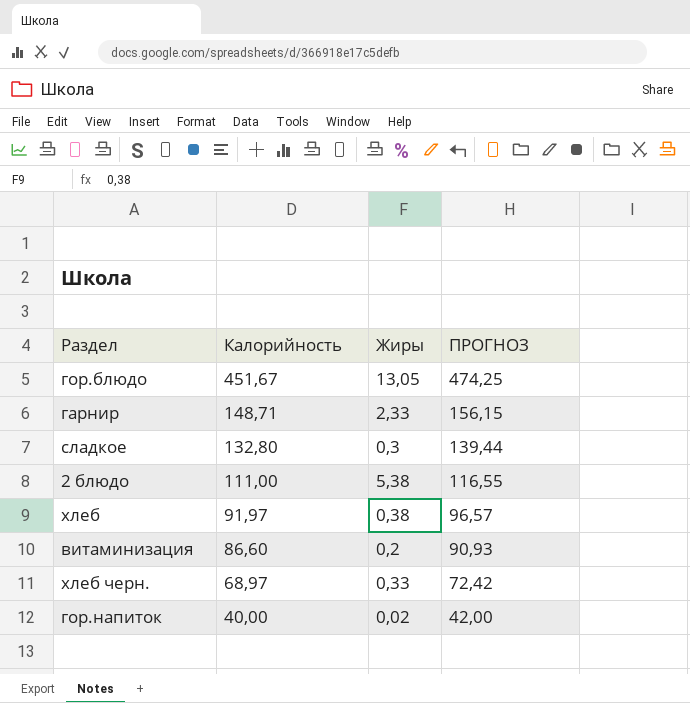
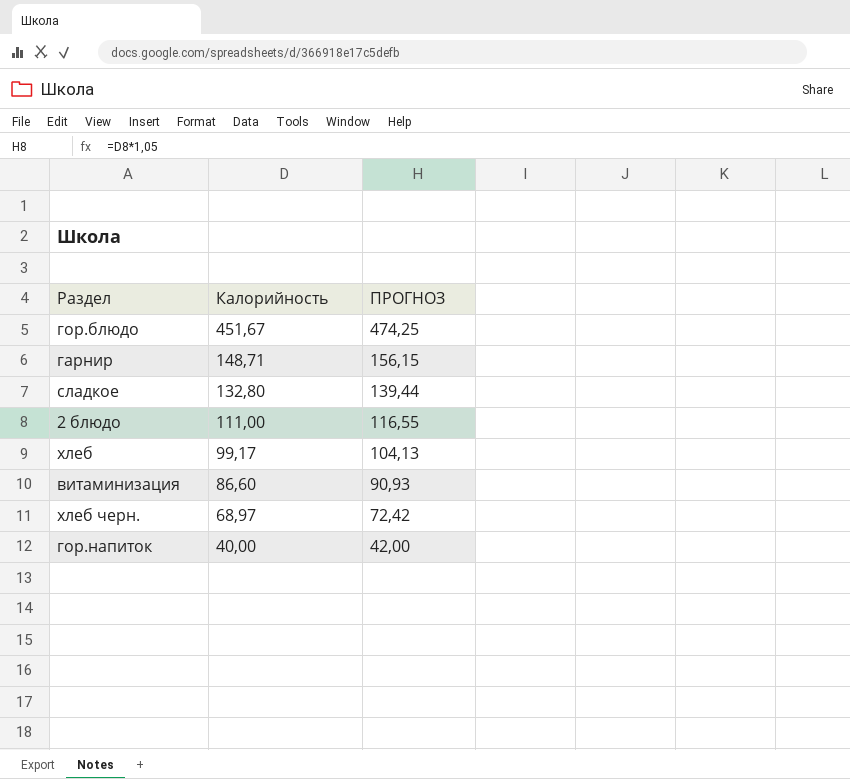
column Жиры | position: 3 -> none
хлеб | Калорийность: 91,97 -> 99,17
хлеб | ПРОГНОЗ: 96,57 -> 104,13

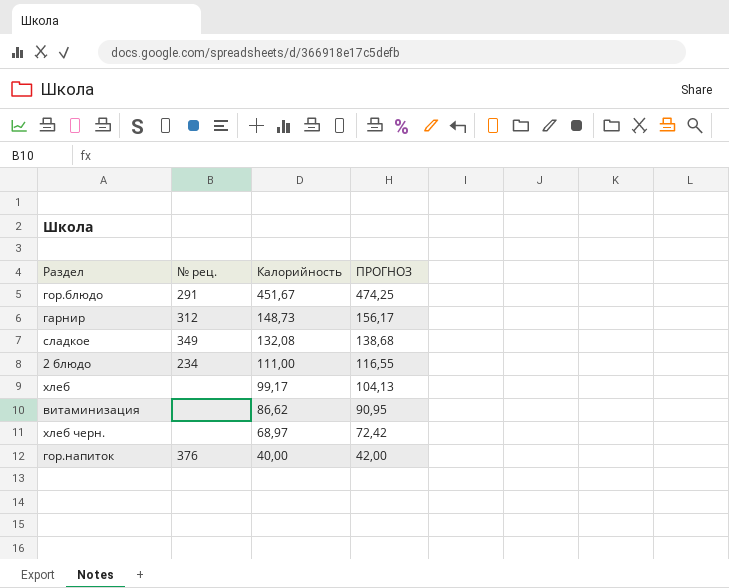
column № рец. | position: none -> 2
гарнир | Калорийность: 148,71 -> 148,73
гарнир | ПРОГНОЗ: 156,15 -> 156,17
сладкое | Калорийность: 132,80 -> 132,08
сладкое | ПРОГНОЗ: 139,44 -> 138,68
витаминизация | Калорийность: 86,60 -> 86,62
витаминизация | ПРОГНОЗ: 90,93 -> 90,95

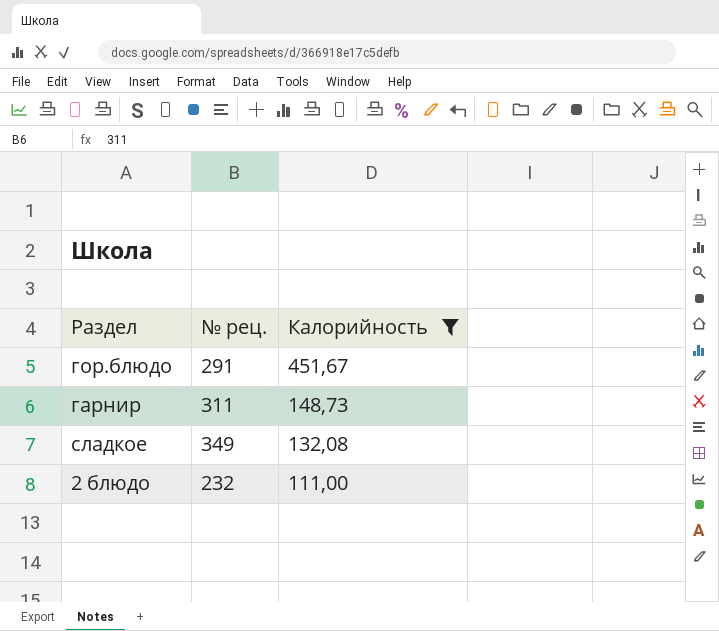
filter: none -> Калорийность >= 111,00
column ПРОГНОЗ | formula: [Калорийность] * 1,05 -> none
гарнир | № рец.: 312 -> 311
2 блюдо | № рец.: 234 -> 232

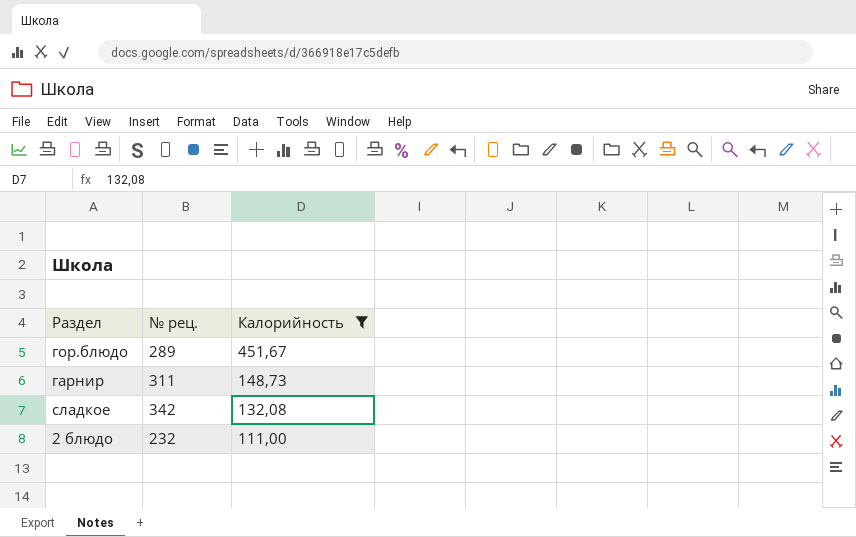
гор.блюдо | № рец.: 291 -> 289
сладкое | № рец.: 349 -> 342

